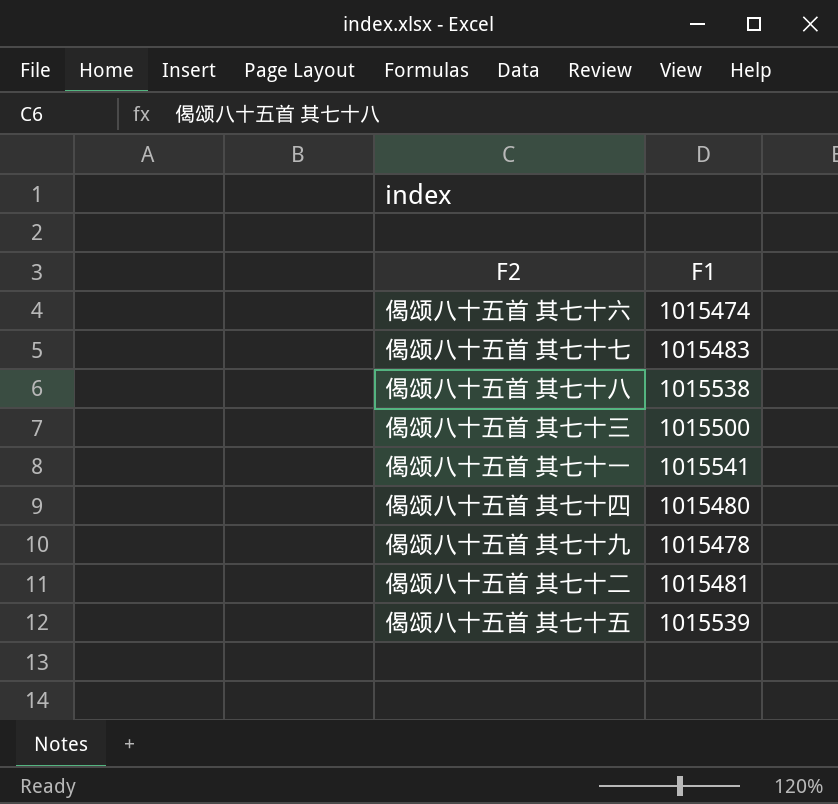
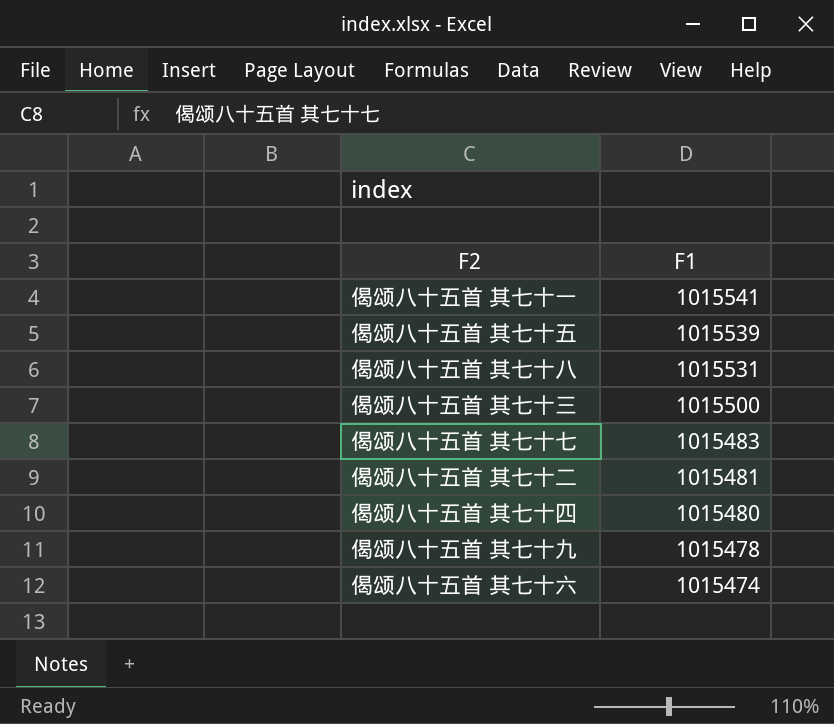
row order: none -> F1 descending
偈颂八十五首 其七十八 | F1: 1015538 -> 1015531

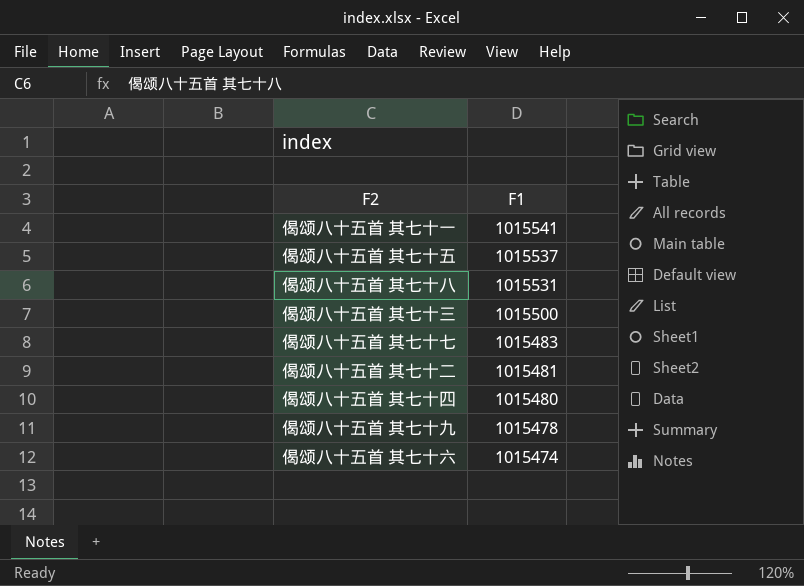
偈颂八十五首 其七十五 | F1: 1015539 -> 1015537

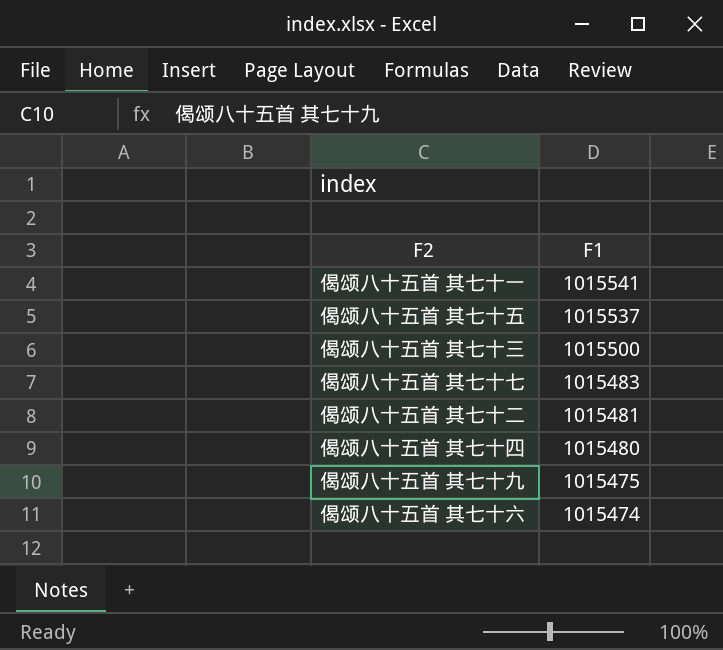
row 偈颂八十五首 其七十八: 1015531 -> none
偈颂八十五首 其七十九 | F1: 1015478 -> 1015475

